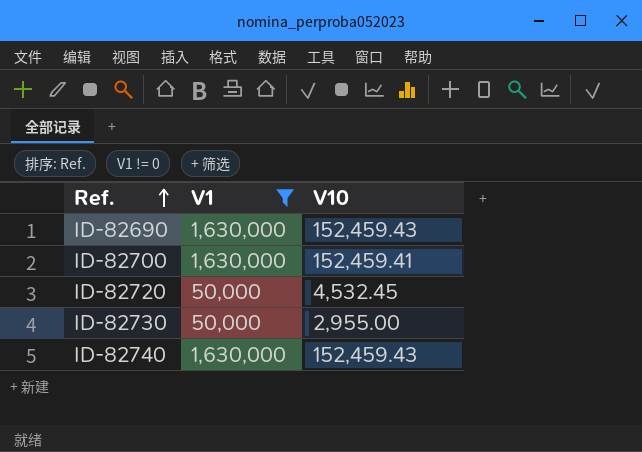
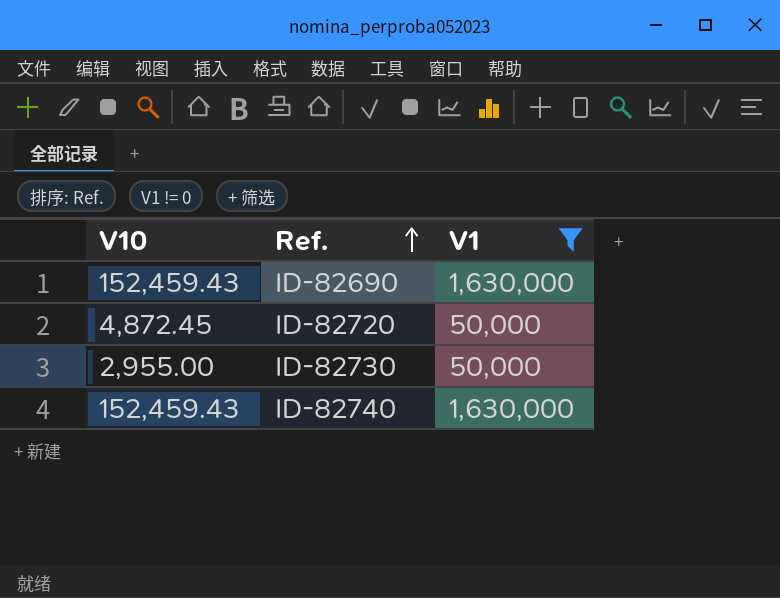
column V10 | position: 3 -> 1
row ID-82700: 1,630,000 | 152,459.41 -> none
ID-82720 | V10: 4,532.45 -> 4,872.45

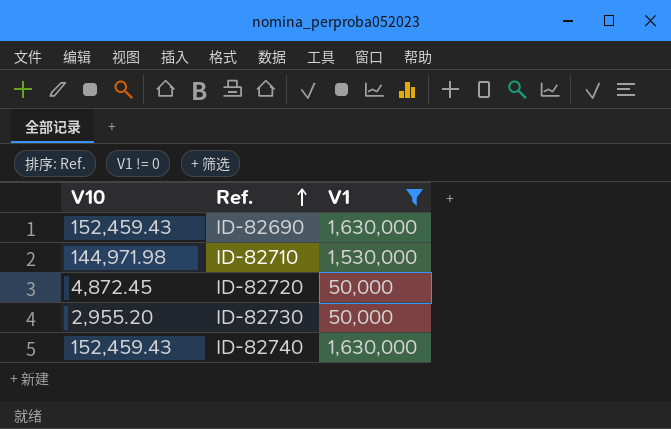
row ID-82710: none -> 144,971.98 | 1,530,000
ID-82730 | V10: 2,955.00 -> 2,955.20

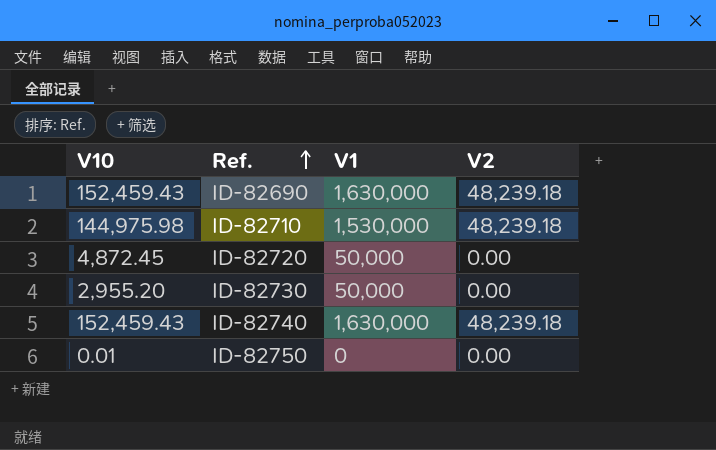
filter: V1 != 0 -> none
column V2 | position: none -> 4
ID-82710 | V10: 144,971.98 -> 144,975.98

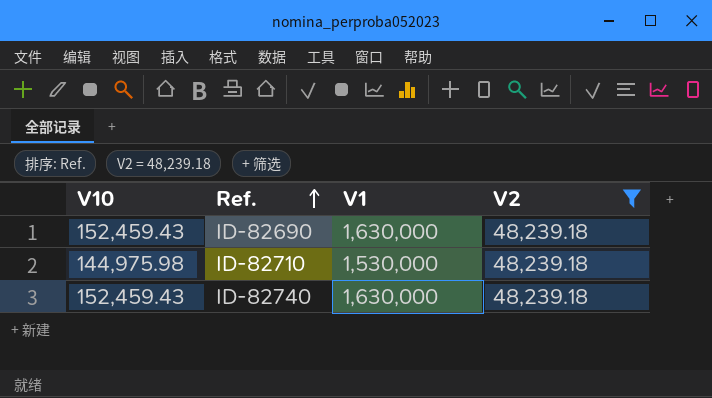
filter: none -> V2 = 48,239.18

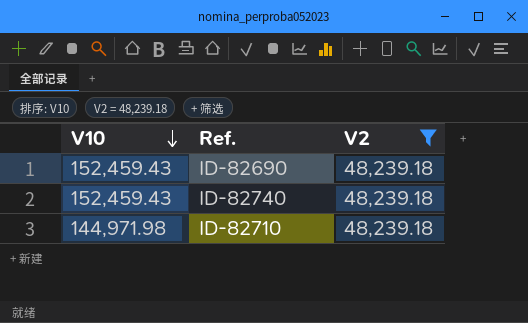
row order: Ref. ascending -> V10 descending
column V1 | position: 3 -> none
ID-82710 | V10: 144,975.98 -> 144,971.98

